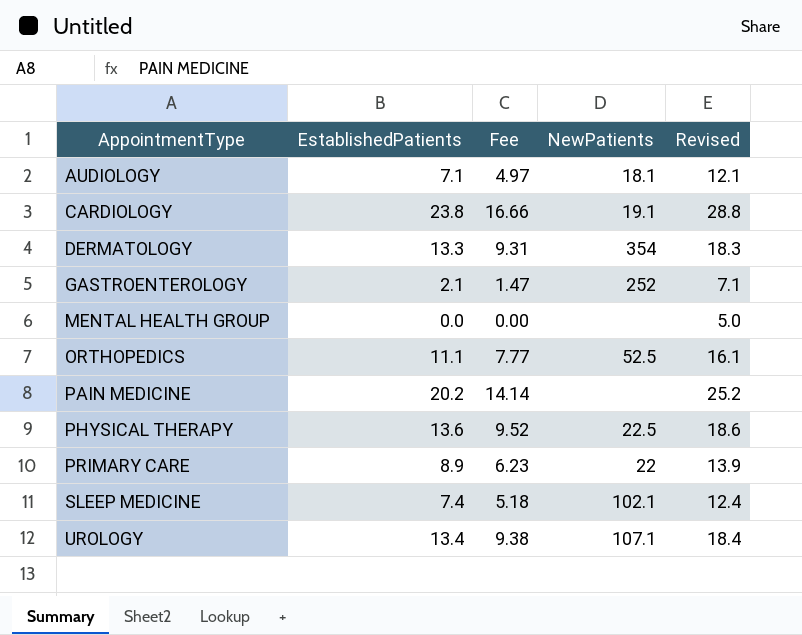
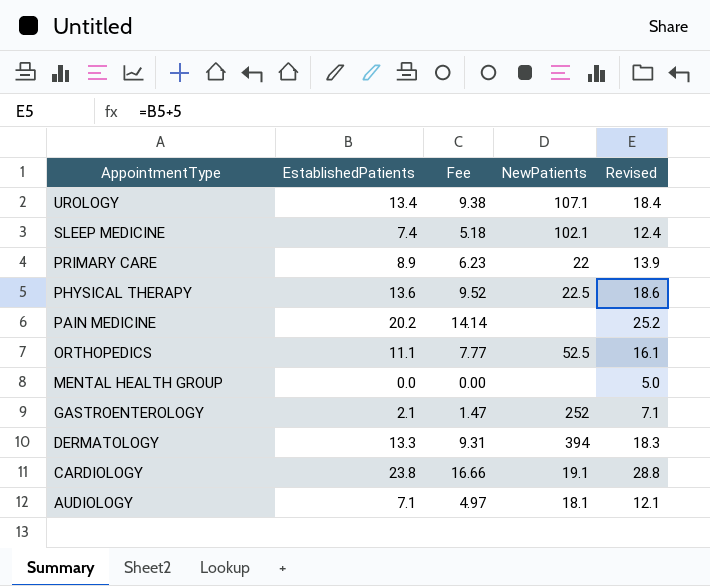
row order: AppointmentType ascending -> AppointmentType descending
DERMATOLOGY | NewPatients: 354 -> 394

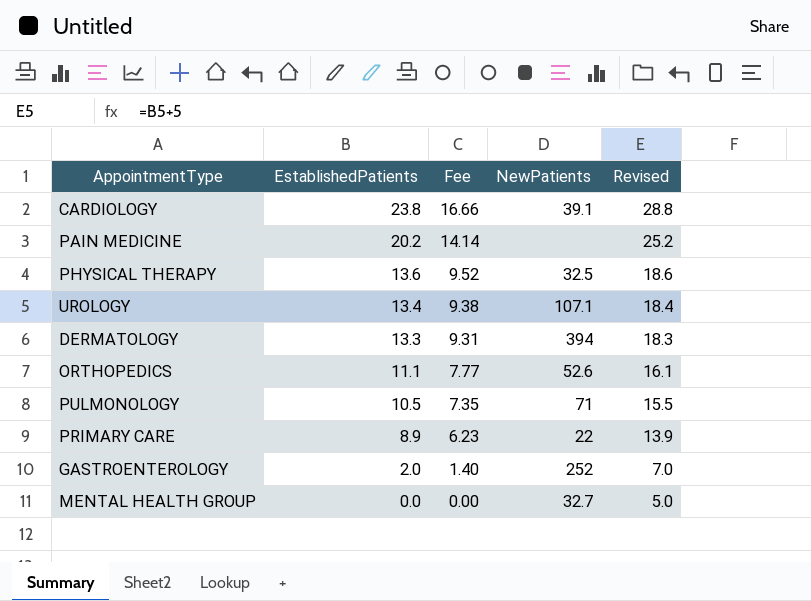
row order: AppointmentType descending -> EstablishedPatients descending
row SLEEP MEDICINE: 7.4 | 5.18 | 102.1 | 12.4 -> none
row AUDIOLOGY: 7.1 | 4.97 | 18.1 | 12.1 -> none
CARDIOLOGY | NewPatients: 19.1 -> 39.1
PHYSICAL THERAPY | NewPatients: 22.5 -> 32.5
ORTHOPEDICS | NewPatients: 52.5 -> 52.6
row PULMONOLOGY: none -> 10.5 | 7.35 | 71 | 15.5
GASTROENTEROLOGY | EstablishedPatients: 2.1 -> 2.0
GASTROENTEROLOGY | Fee: 1.47 -> 1.40
GASTROENTEROLOGY | Revised: 7.1 -> 7.0
MENTAL HEALTH GROUP | NewPatients: none -> 32.7

